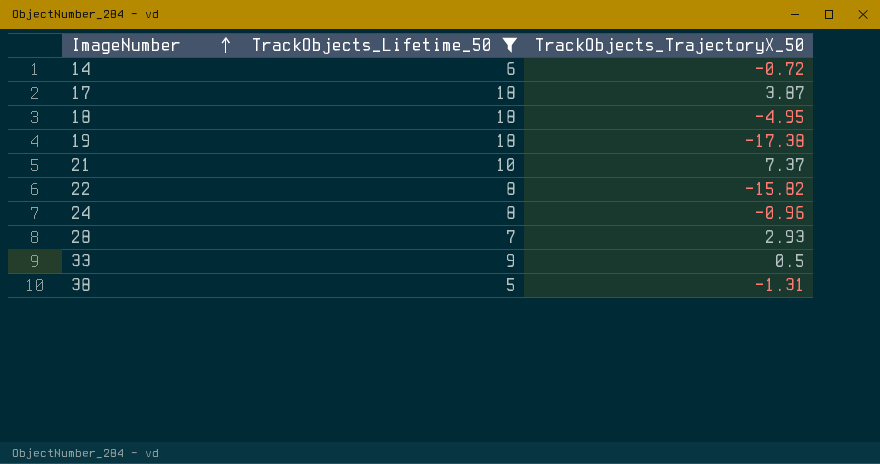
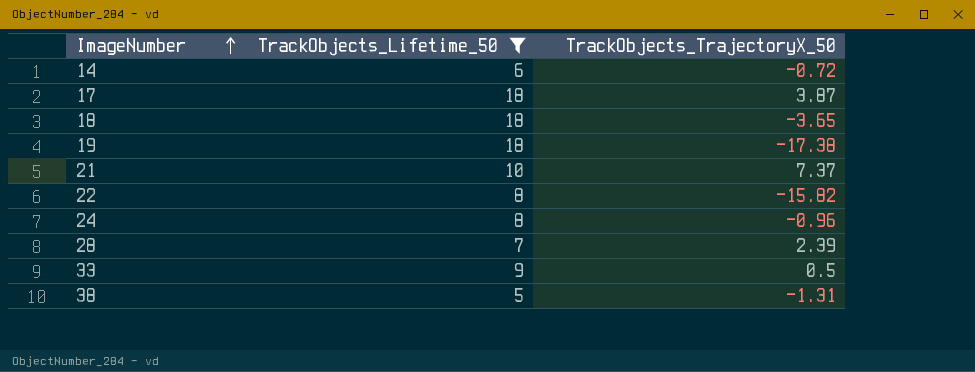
18 | TrackObjects_TrajectoryX_50: -4.95 -> -3.65
28 | TrackObjects_TrajectoryX_50: 2.93 -> 2.39

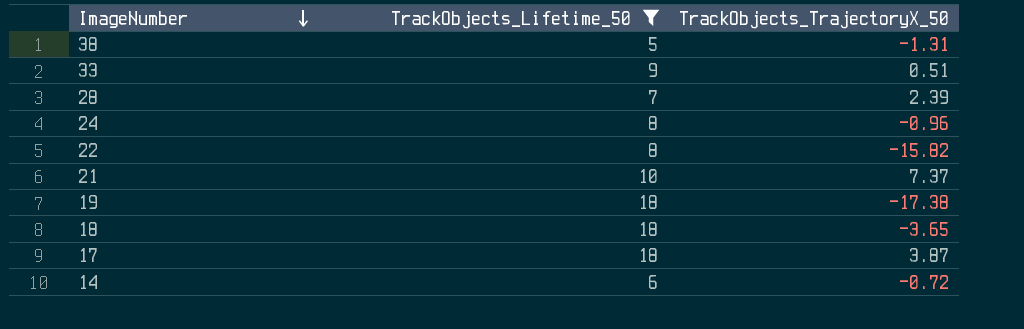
row order: ImageNumber ascending -> ImageNumber descending
33 | TrackObjects_TrajectoryX_50: 0.5 -> 0.51

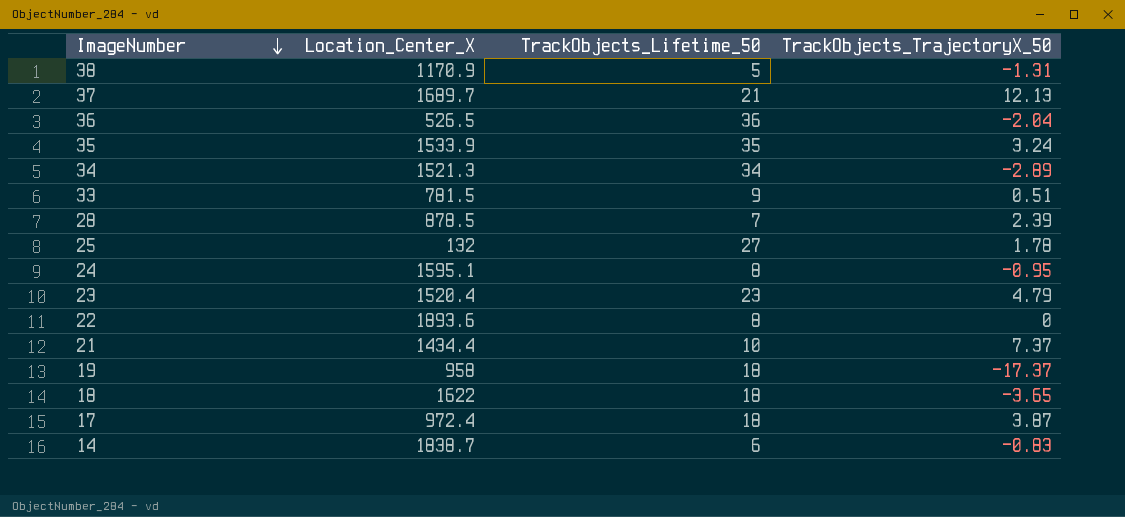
filter: TrackObjects_Lifetime_50 <= 18 -> none
column Location_Center_X | position: none -> 2
24 | TrackObjects_TrajectoryX_50: -0.96 -> -0.95
22 | TrackObjects_TrajectoryX_50: -15.82 -> 0
19 | TrackObjects_TrajectoryX_50: -17.38 -> -17.37
14 | TrackObjects_TrajectoryX_50: -0.72 -> -0.83

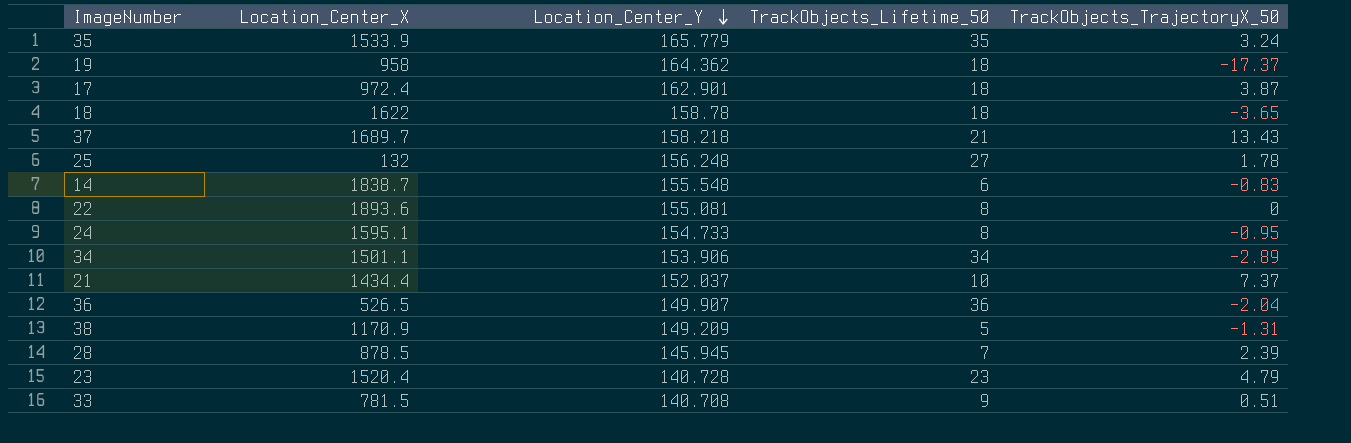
row order: ImageNumber descending -> Location_Center_Y descending
column Location_Center_Y | position: none -> 3
37 | TrackObjects_TrajectoryX_50: 12.13 -> 13.43
34 | Location_Center_X: 1521.3 -> 1501.1

